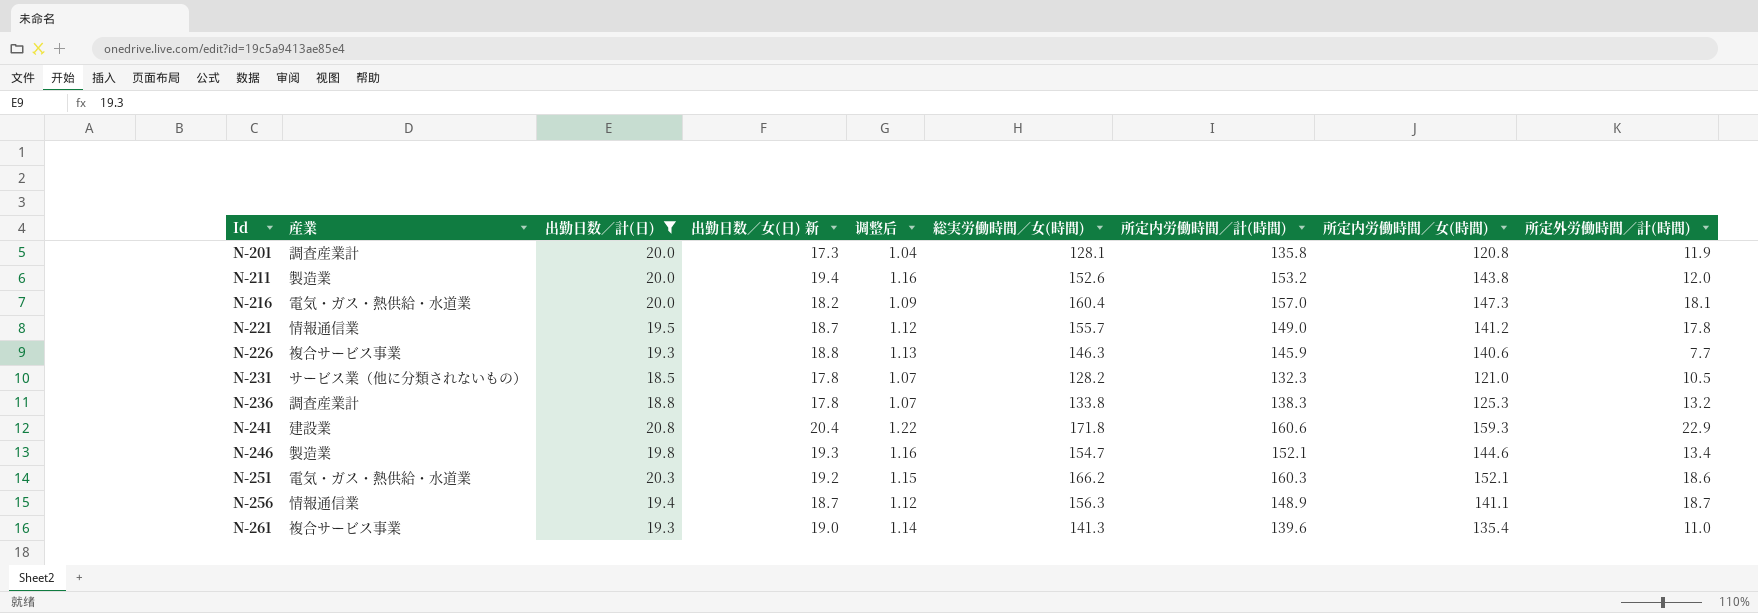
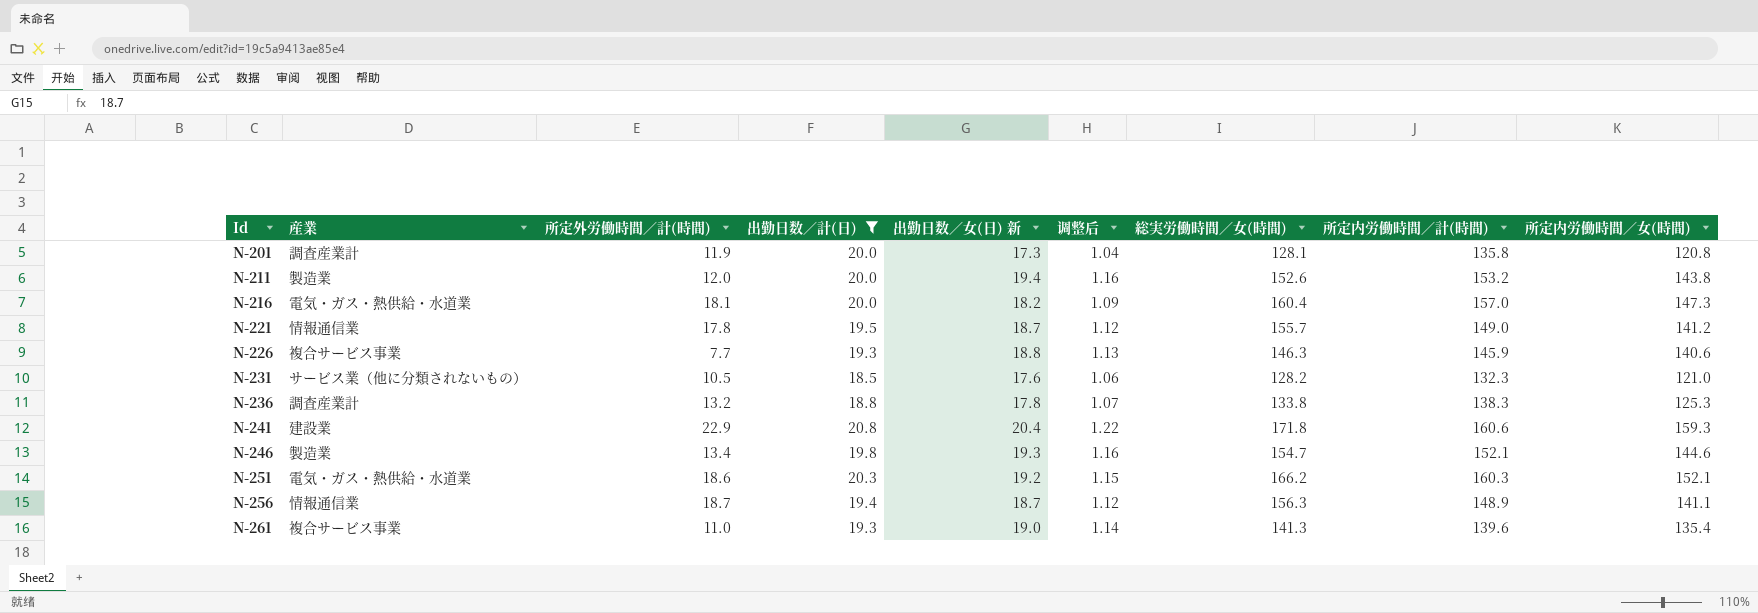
column 所定外労働時間／計(時間) | position: 9 -> 3
N-231 | 出勤日数／女(日) 新: 17.8 -> 17.6
N-231 | 调整后: 1.07 -> 1.06

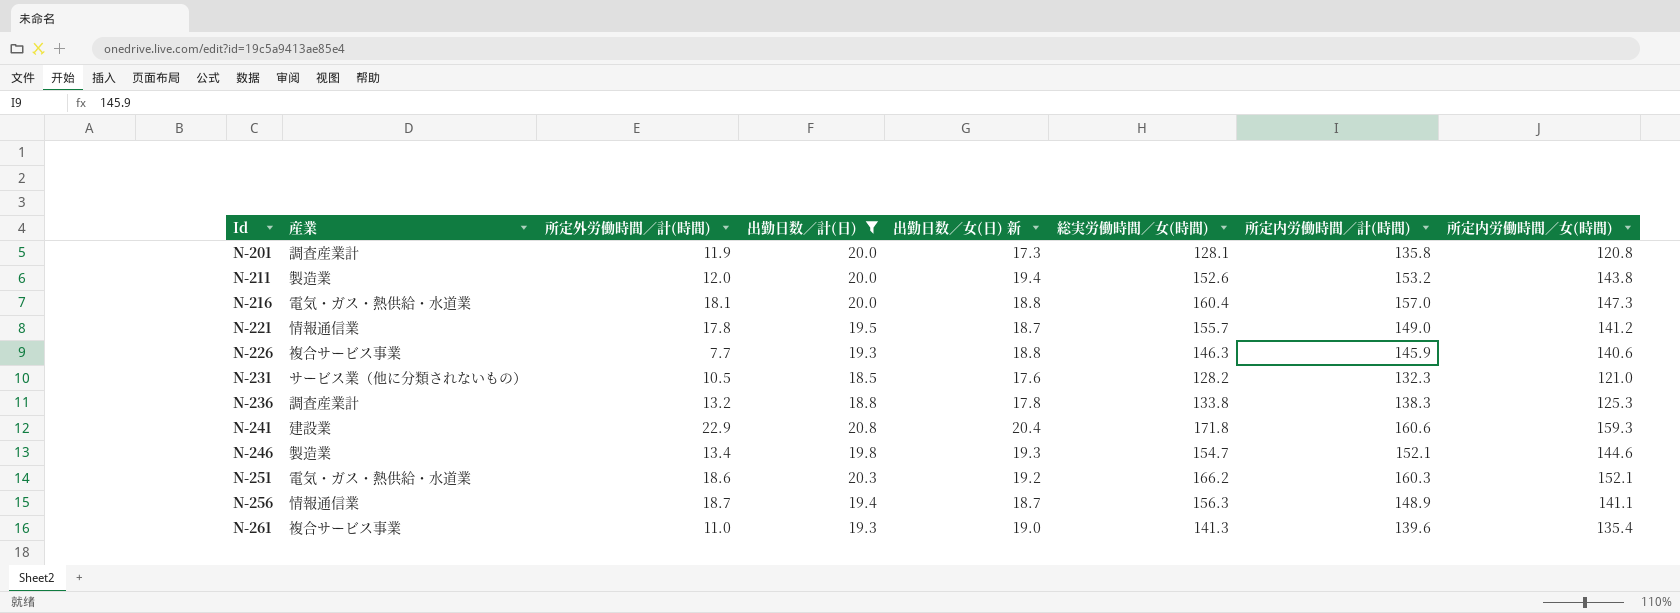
column 调整后 | formula: [出勤日数／女(日) 新] * 0.06 -> none
N-216 | 出勤日数／女(日) 新: 18.2 -> 18.8

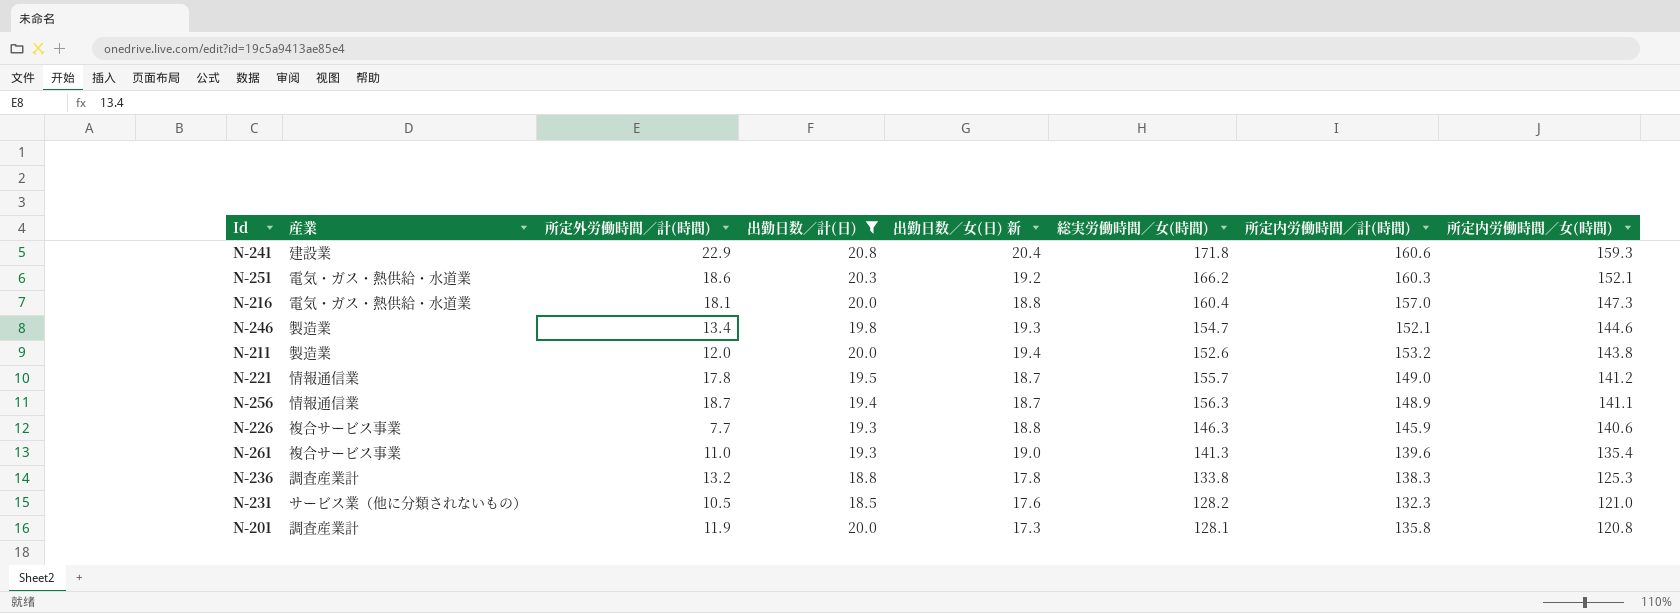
row order: Id ascending -> 所定内労働時間／女(時間) descending

